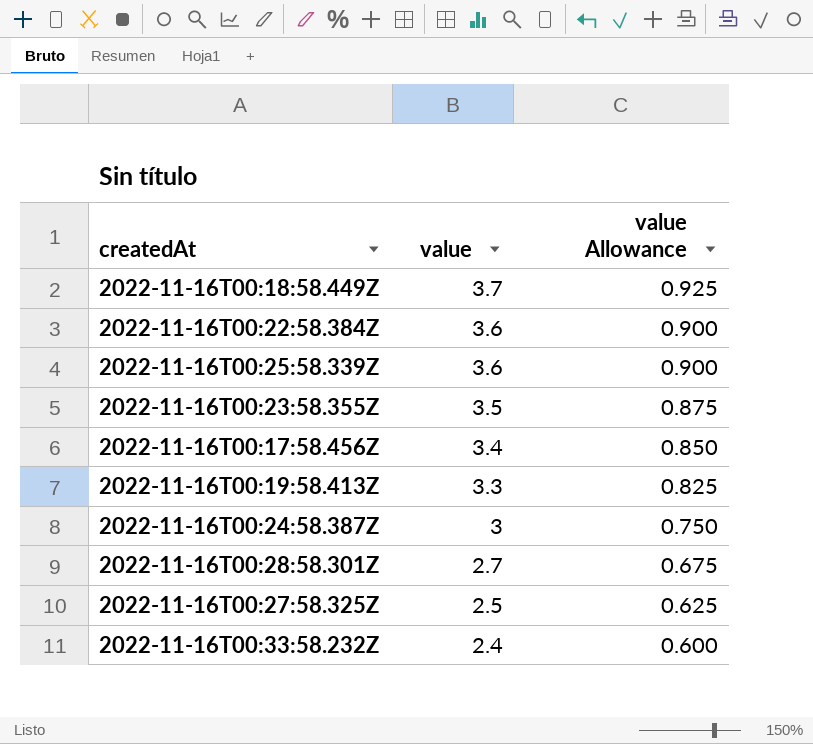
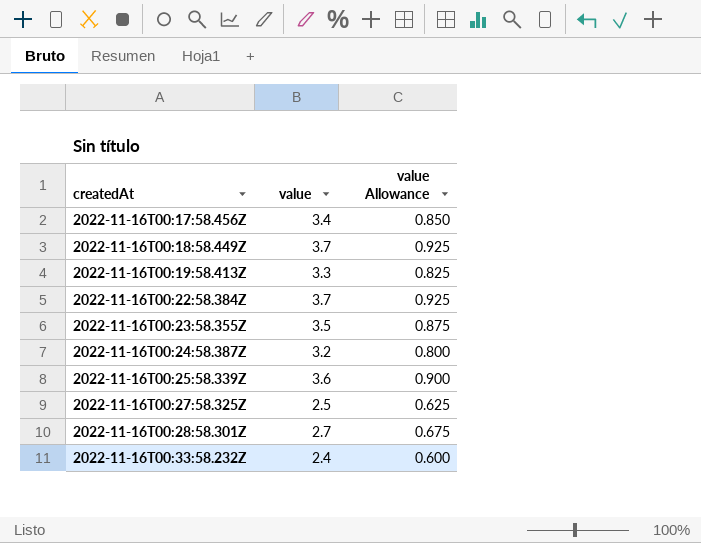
row order: value descending -> createdAt ascending
2022-11-16T00:22:58.384Z | value: 3.6 -> 3.7
2022-11-16T00:22:58.384Z | value Allowance: 0.900 -> 0.925
2022-11-16T00:24:58.387Z | value: 3 -> 3.2
2022-11-16T00:24:58.387Z | value Allowance: 0.750 -> 0.800

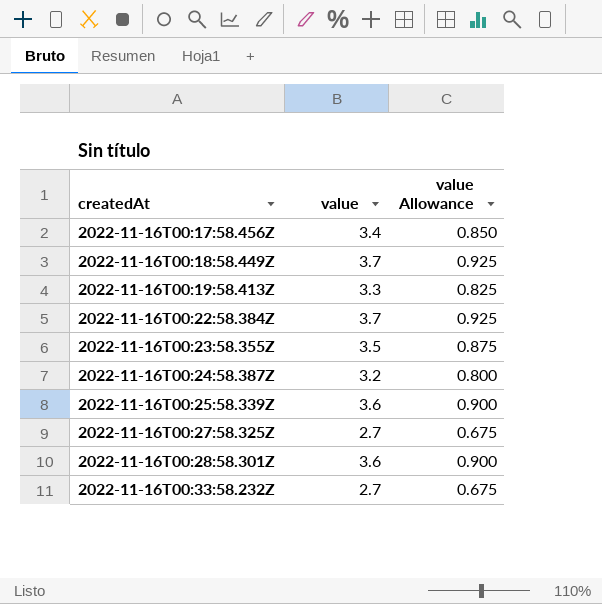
2022-11-16T00:27:58.325Z | value: 2.5 -> 2.7
2022-11-16T00:27:58.325Z | value Allowance: 0.625 -> 0.675
2022-11-16T00:28:58.301Z | value: 2.7 -> 3.6
2022-11-16T00:28:58.301Z | value Allowance: 0.675 -> 0.900
2022-11-16T00:33:58.232Z | value: 2.4 -> 2.7
2022-11-16T00:33:58.232Z | value Allowance: 0.600 -> 0.675

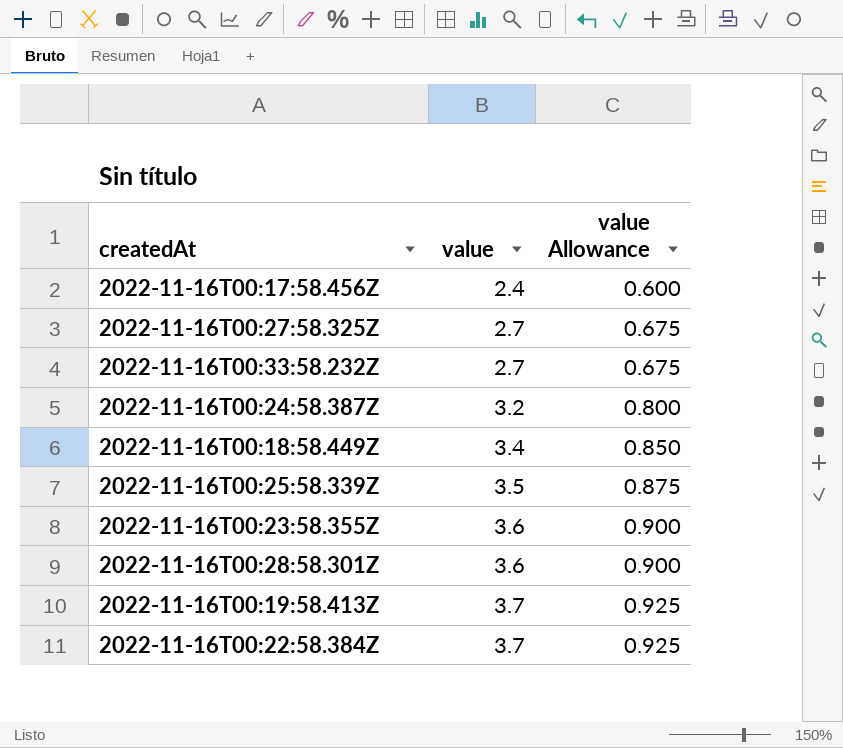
row order: createdAt ascending -> value ascending
2022-11-16T00:17:58.456Z | value: 3.4 -> 2.4
2022-11-16T00:17:58.456Z | value Allowance: 0.850 -> 0.600
2022-11-16T00:18:58.449Z | value: 3.7 -> 3.4
2022-11-16T00:18:58.449Z | value Allowance: 0.925 -> 0.850
2022-11-16T00:25:58.339Z | value: 3.6 -> 3.5
2022-11-16T00:25:58.339Z | value Allowance: 0.900 -> 0.875
2022-11-16T00:23:58.355Z | value: 3.5 -> 3.6
2022-11-16T00:23:58.355Z | value Allowance: 0.875 -> 0.900
2022-11-16T00:19:58.413Z | value: 3.3 -> 3.7
2022-11-16T00:19:58.413Z | value Allowance: 0.825 -> 0.925

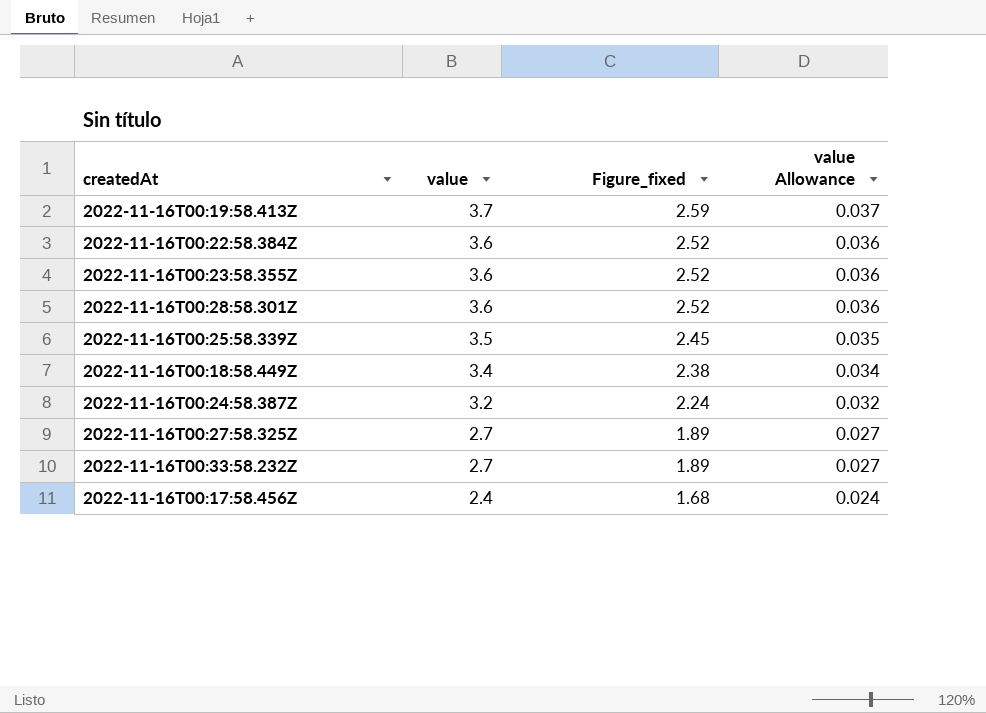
row order: value ascending -> value descending
column Figure_fixed | formula: none -> [value] * 0.7
column value Allowance | formula: [value] * 0.25 -> [value] * 0.01
2022-11-16T00:22:58.384Z | value: 3.7 -> 3.6

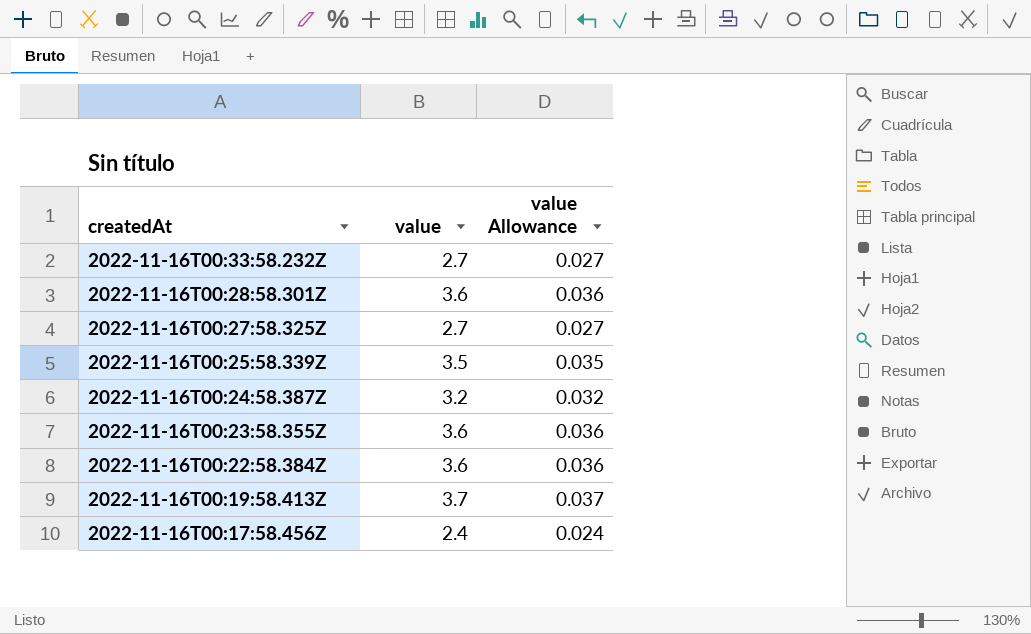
row order: value descending -> createdAt descending
column Figure_fixed | formula: [value] * 0.7 -> none
row 2022-11-16T00:18:58.449Z: 3.4 | 2.38 | 0.034 -> none

